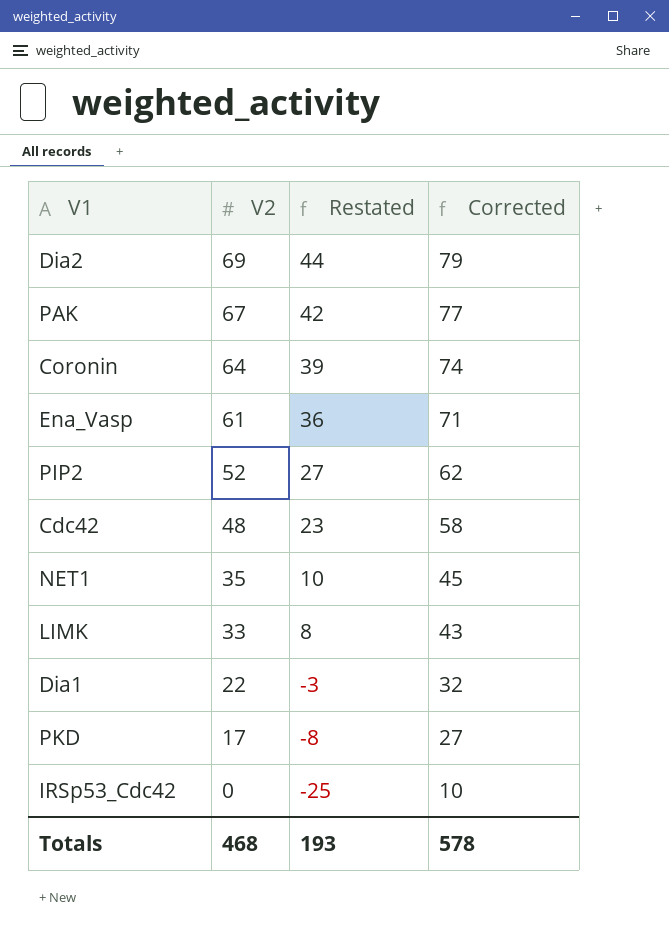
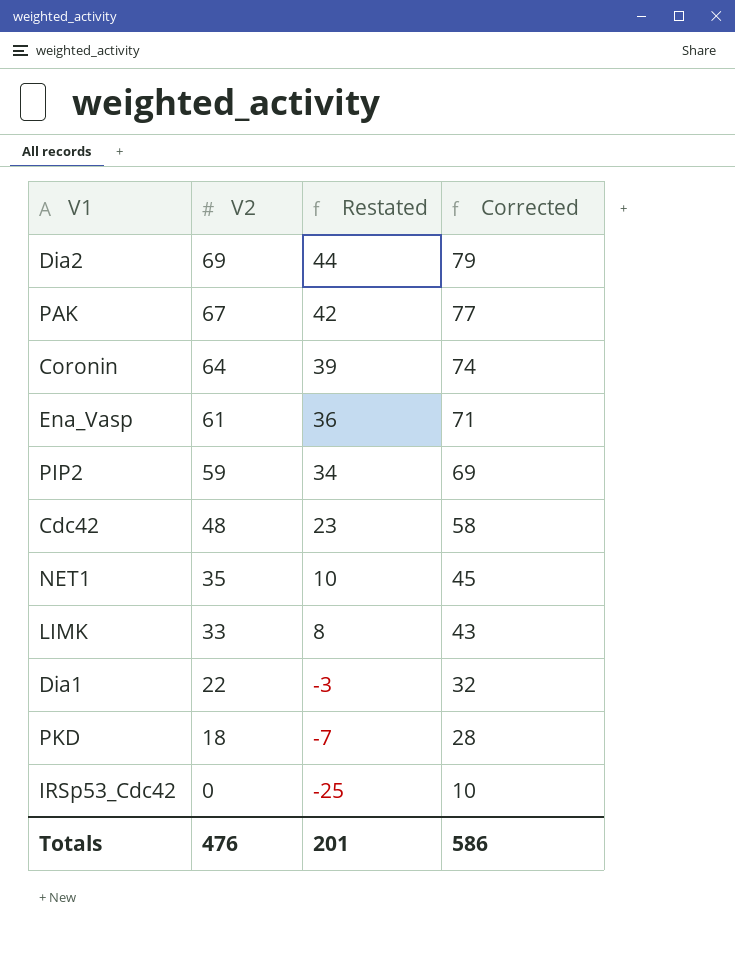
PIP2 | V2: 52 -> 59
PIP2 | Restated: 27 -> 34
PIP2 | Corrected: 62 -> 69
PKD | V2: 17 -> 18
PKD | Restated: -8 -> -7
PKD | Corrected: 27 -> 28
Totals | V2: 468 -> 476
Totals | Restated: 193 -> 201
Totals | Corrected: 578 -> 586

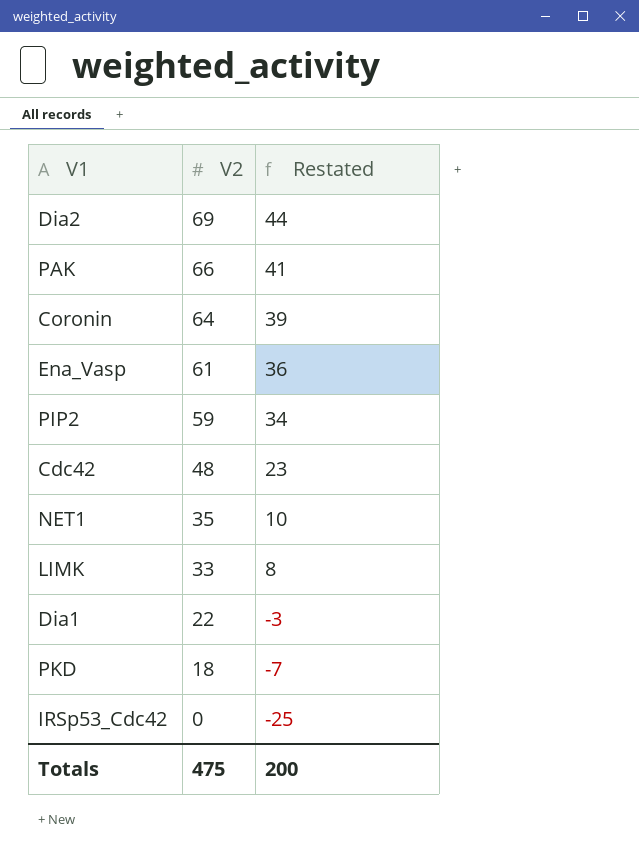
column Corrected | formula: [V2] + 10 -> none
PAK | V2: 67 -> 66
PAK | Restated: 42 -> 41
Totals | V2: 476 -> 475
Totals | Restated: 201 -> 200

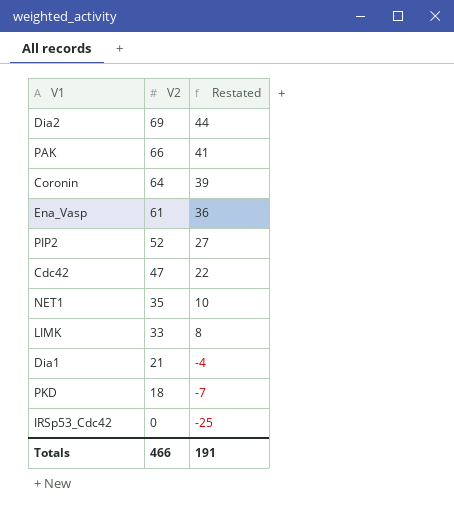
PIP2 | V2: 59 -> 52
PIP2 | Restated: 34 -> 27
Cdc42 | V2: 48 -> 47
Cdc42 | Restated: 23 -> 22
Dia1 | V2: 22 -> 21
Dia1 | Restated: -3 -> -4
Totals | V2: 475 -> 466
Totals | Restated: 200 -> 191

